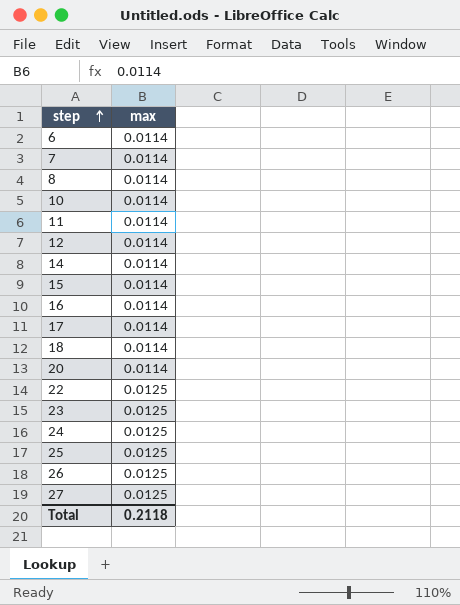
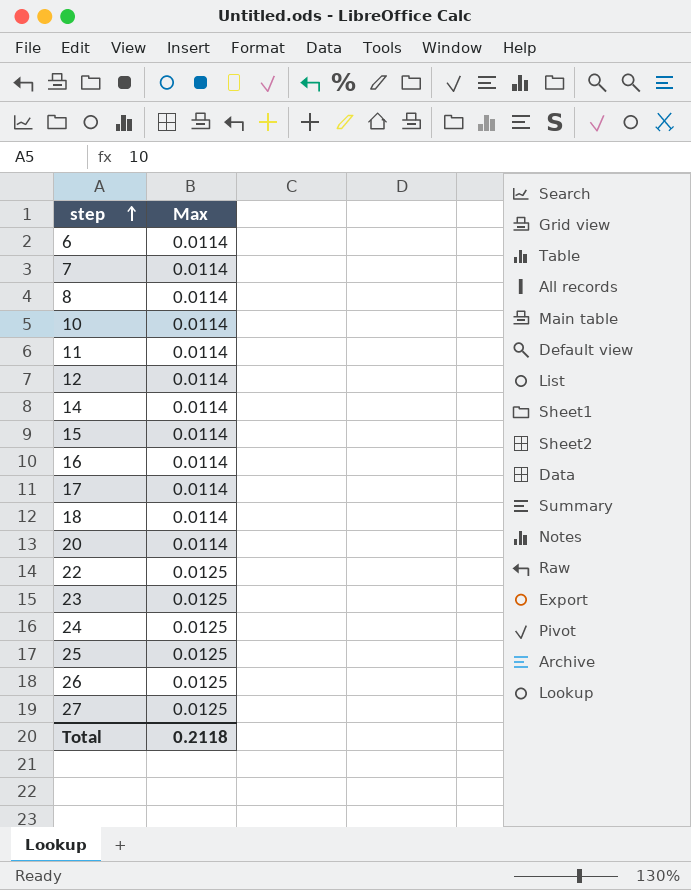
column name: max -> Max

